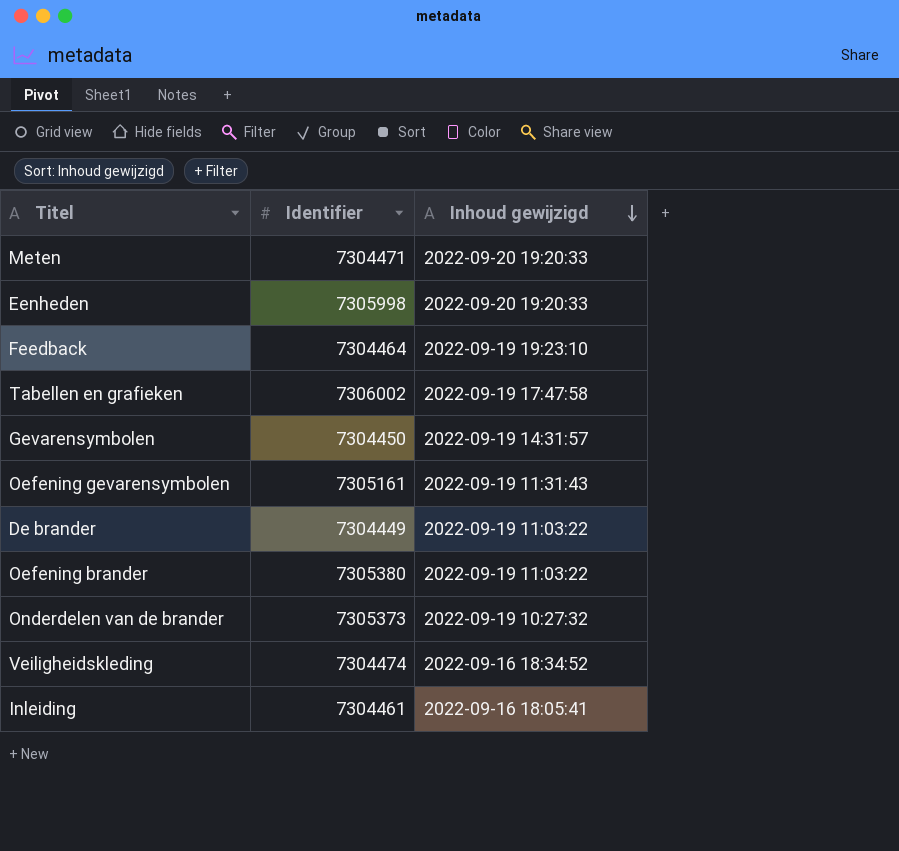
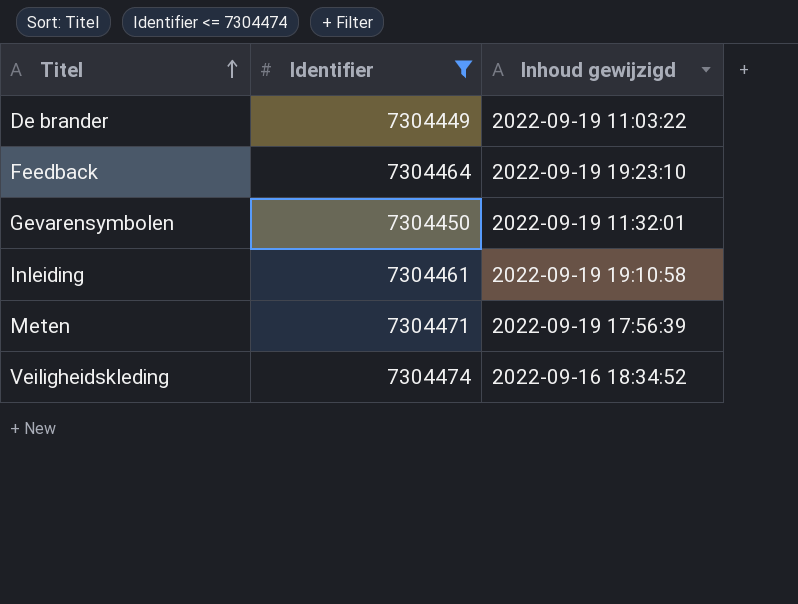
filter: none -> Identifier <= 7304474
row order: Inhoud gewijzigd descending -> Titel ascending
Gevarensymbolen | Inhoud gewijzigd: 2022-09-19 14:31:57 -> 2022-09-19 11:32:01
Inleiding | Inhoud gewijzigd: 2022-09-16 18:05:41 -> 2022-09-19 19:10:58
Meten | Inhoud gewijzigd: 2022-09-20 19:20:33 -> 2022-09-19 17:56:39

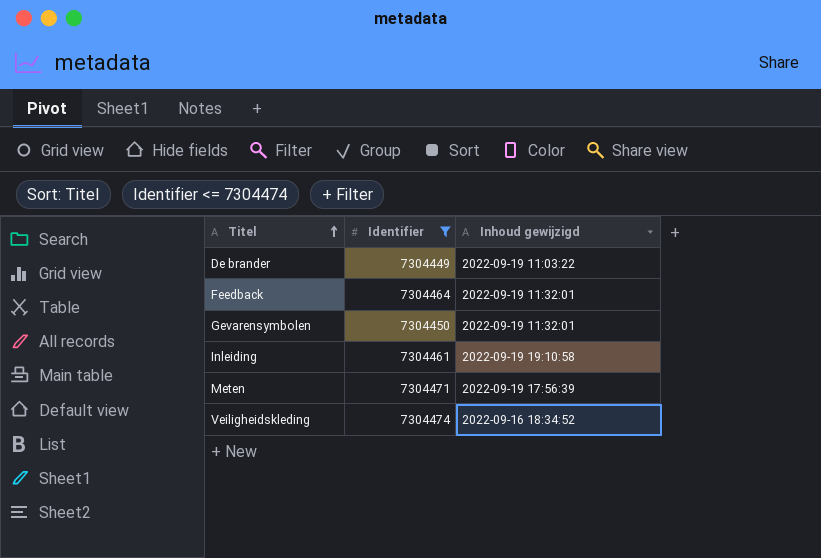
Feedback | Inhoud gewijzigd: 2022-09-19 19:23:10 -> 2022-09-19 11:32:01

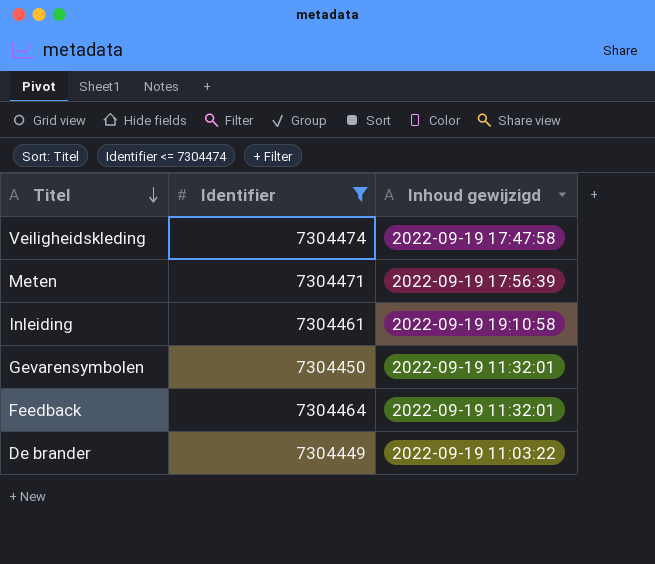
row order: Titel ascending -> Titel descending
Veiligheidskleding | Inhoud gewijzigd: 2022-09-16 18:34:52 -> 2022-09-19 17:47:58

